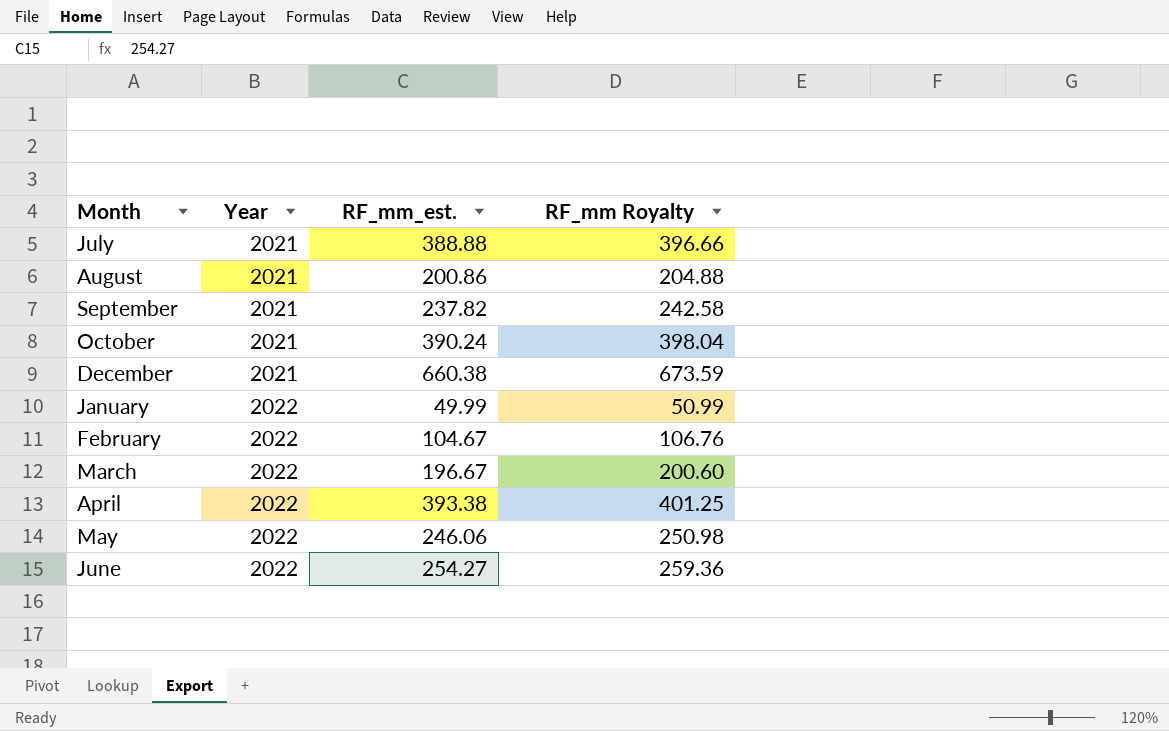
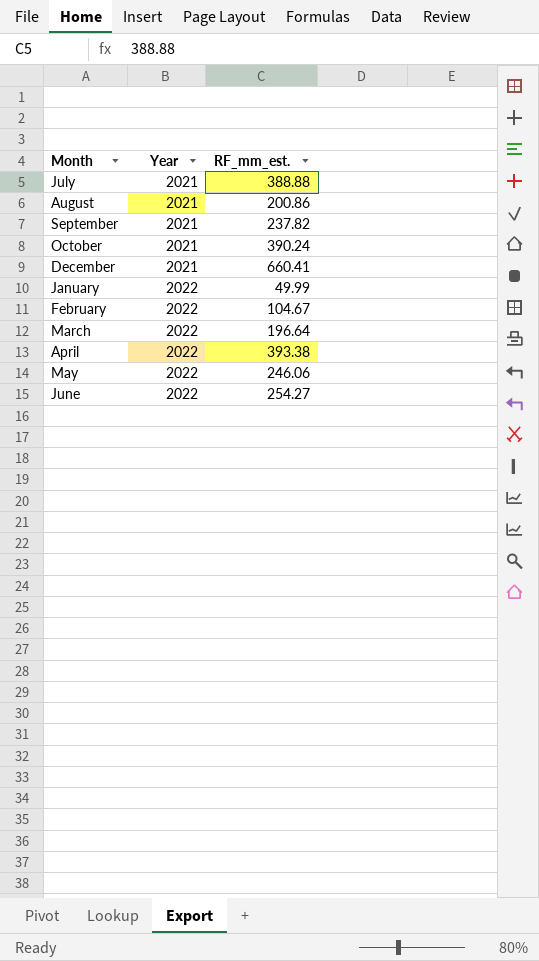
column RF_mm Royalty | formula: [RF_mm_est.] * 1.02 -> none
December | RF_mm_est.: 660.38 -> 660.41
March | RF_mm_est.: 196.67 -> 196.64

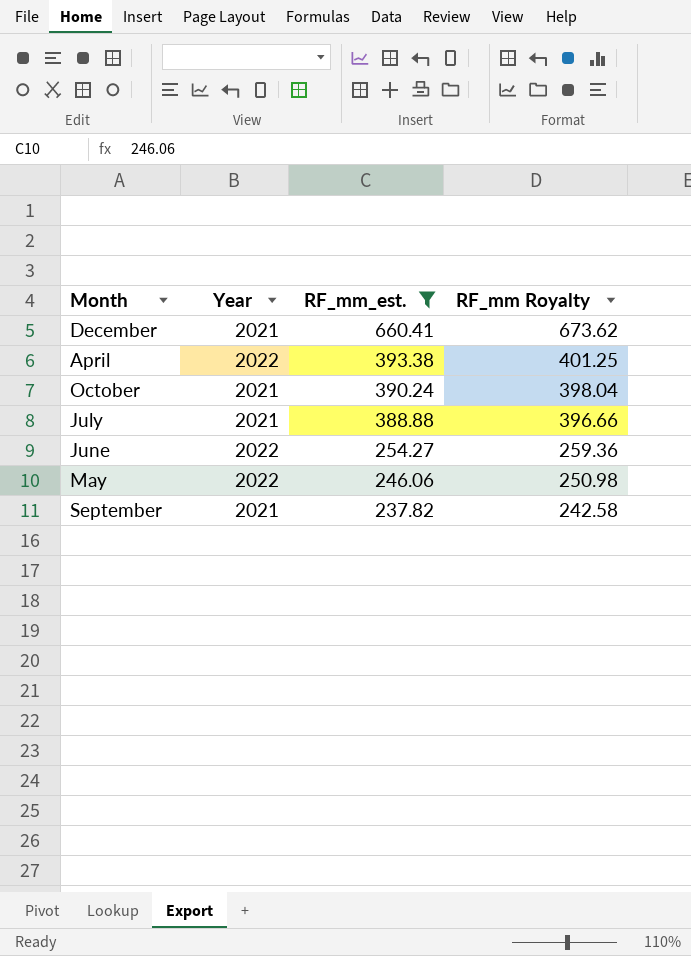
filter: none -> RF_mm_est. >= 237.82
row order: Year ascending -> RF_mm_est. descending
column RF_mm Royalty | formula: none -> [RF_mm_est.] * 1.02

